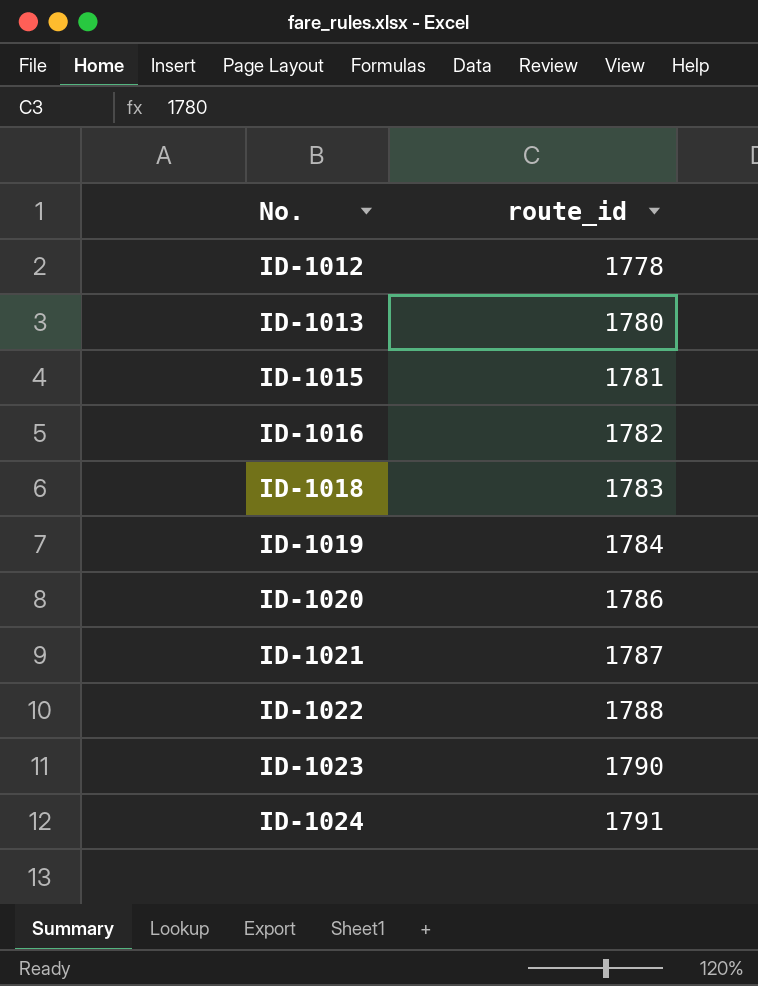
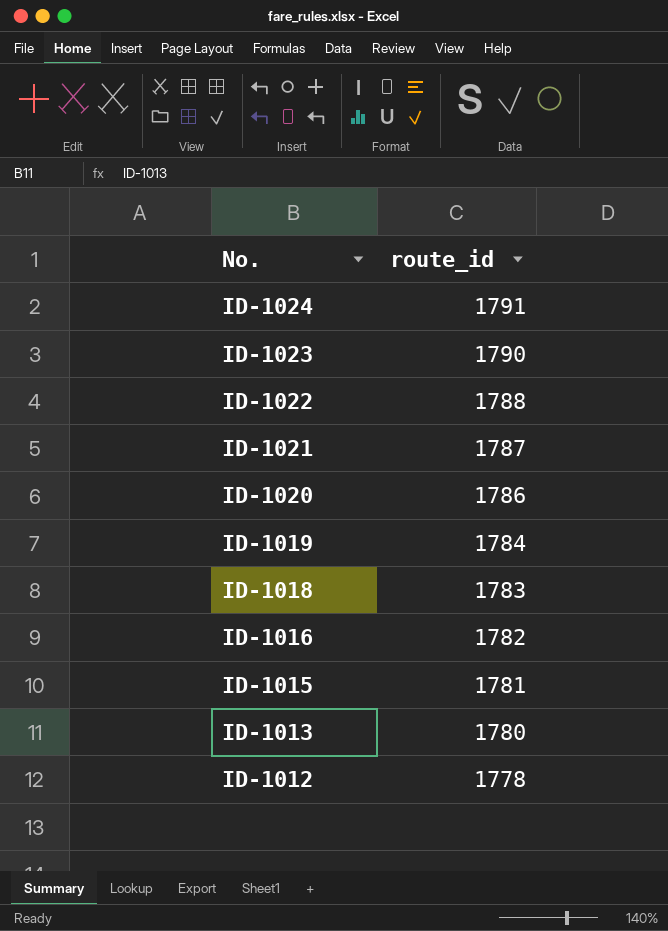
row order: No. ascending -> No. descending

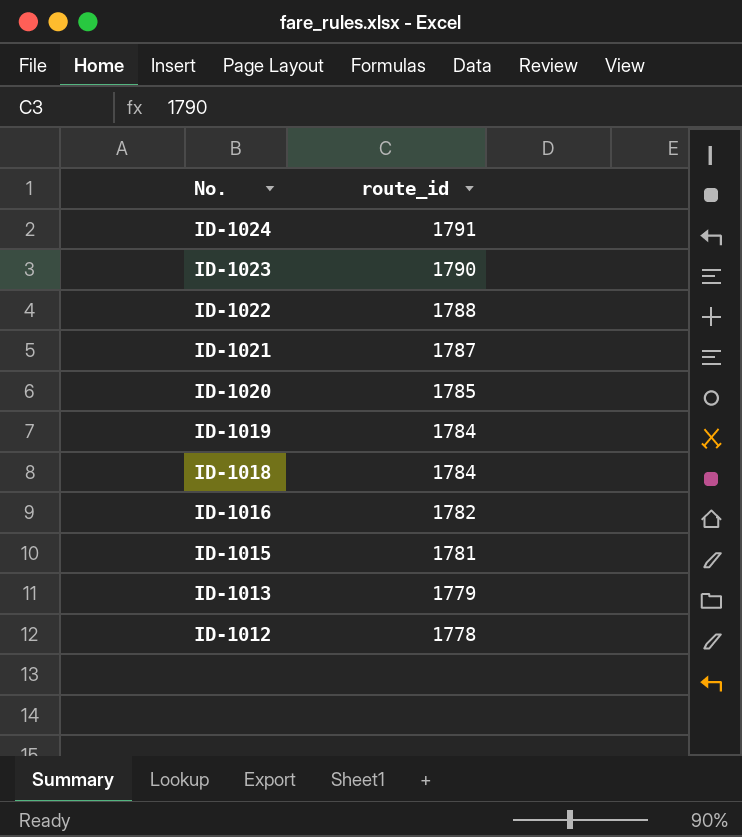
ID-1020 | route_id: 1786 -> 1785
ID-1018 | route_id: 1783 -> 1784
ID-1013 | route_id: 1780 -> 1779

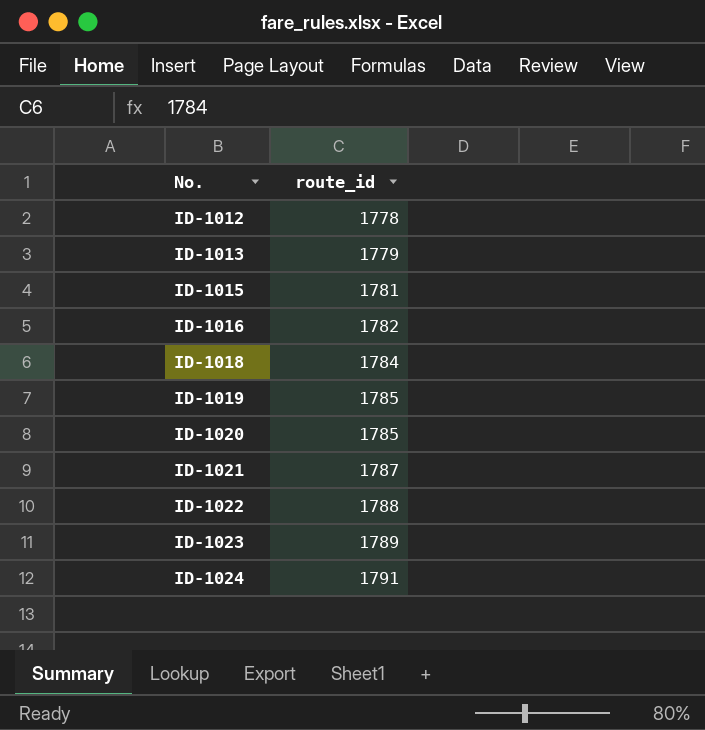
row order: No. descending -> No. ascending
ID-1019 | route_id: 1784 -> 1785
ID-1023 | route_id: 1790 -> 1789

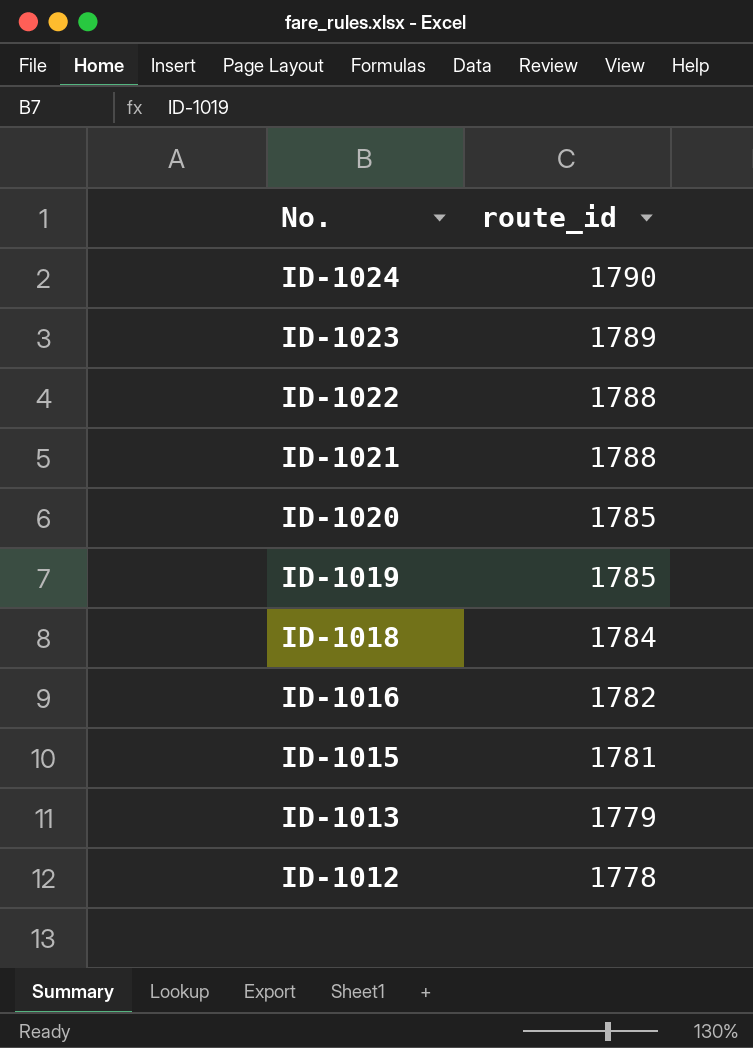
row order: No. ascending -> No. descending
ID-1024 | route_id: 1791 -> 1790
ID-1021 | route_id: 1787 -> 1788

